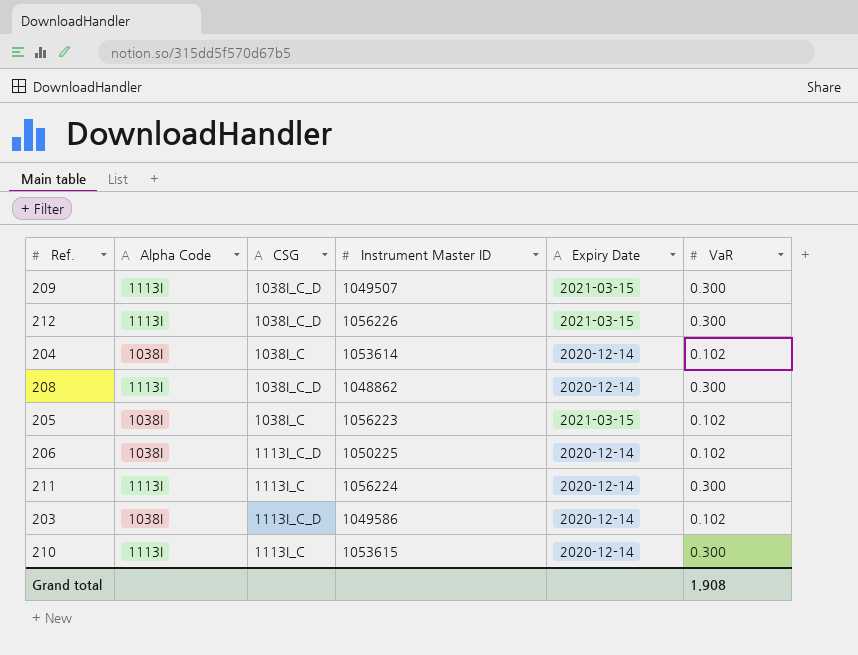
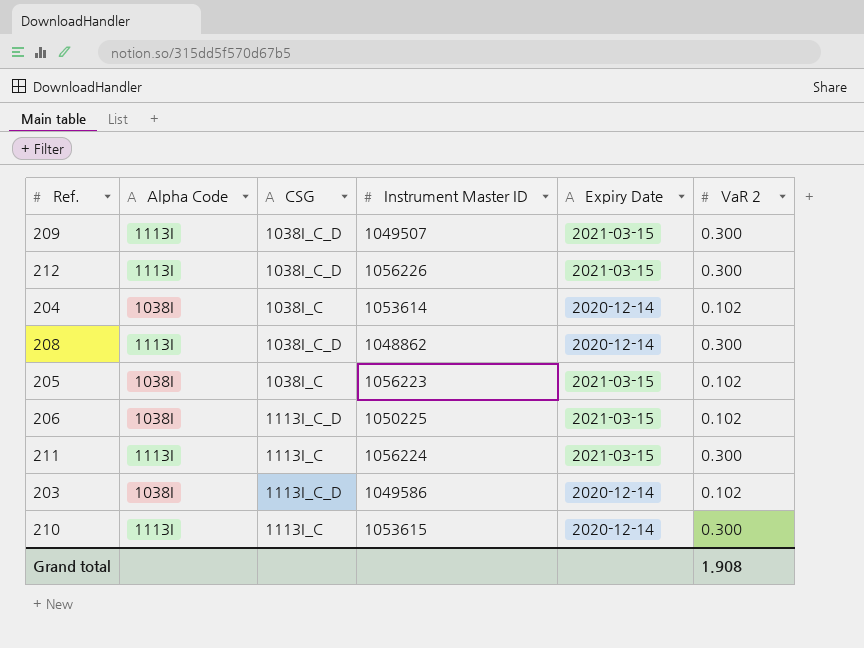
column name: VaR -> VaR 2
206 | Expiry Date: 2020-12-14 -> 2021-03-15
211 | Expiry Date: 2020-12-14 -> 2021-03-15

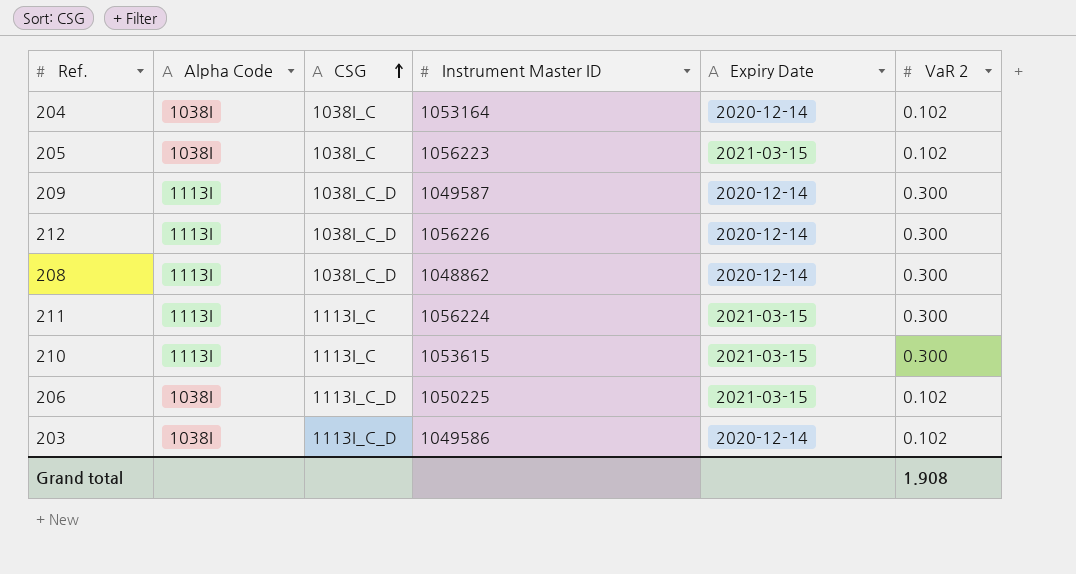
row order: none -> CSG ascending
204 | Instrument Master ID: 1053614 -> 1053164
209 | Instrument Master ID: 1049507 -> 1049587
209 | Expiry Date: 2021-03-15 -> 2020-12-14
212 | Expiry Date: 2021-03-15 -> 2020-12-14
210 | Expiry Date: 2020-12-14 -> 2021-03-15

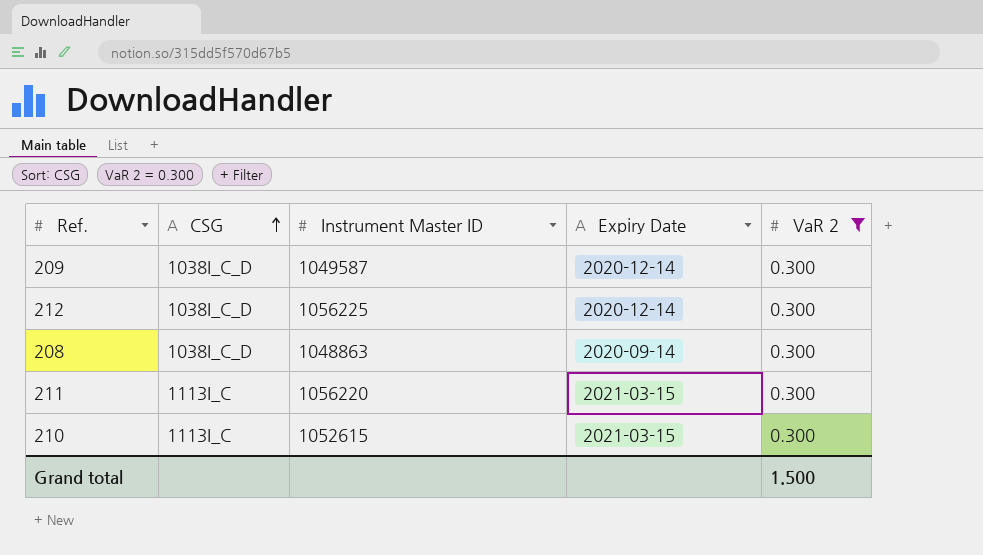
filter: none -> VaR 2 = 0.300
column Alpha Code | position: 2 -> none
212 | Instrument Master ID: 1056226 -> 1056225
208 | Instrument Master ID: 1048862 -> 1048863
208 | Expiry Date: 2020-12-14 -> 2020-09-14
211 | Instrument Master ID: 1056224 -> 1056220
210 | Instrument Master ID: 1053615 -> 1052615
Grand total | VaR 2: 1.908 -> 1.500

